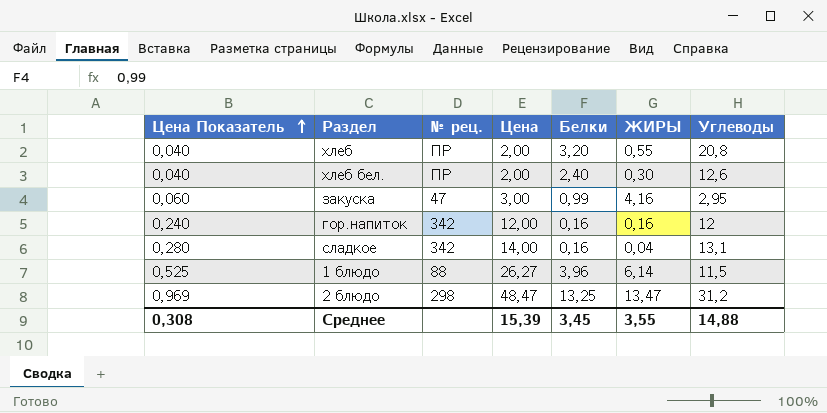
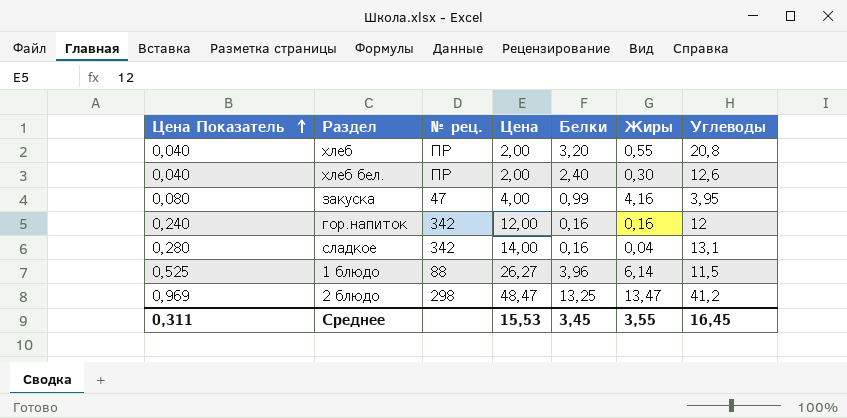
column name: ЖИРЫ -> Жиры
закуска | Цена Показатель: 0,060 -> 0,080
закуска | Цена: 3,00 -> 4,00
закуска | Углеводы: 2,95 -> 3,95
2 блюдо | Углеводы: 31,2 -> 41,2
Среднее | Цена Показатель: 0,308 -> 0,311
Среднее | Цена: 15,39 -> 15,53
Среднее | Углеводы: 14,88 -> 16,45

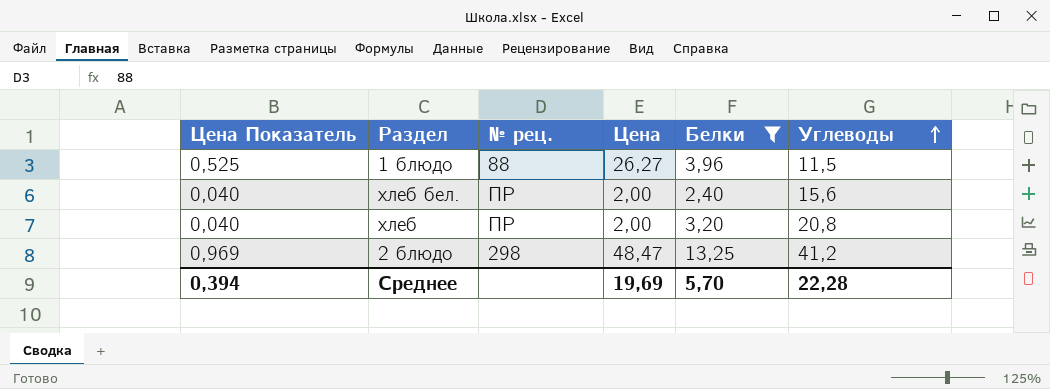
filter: none -> Белки >= 2,40
row order: Цена Показатель ascending -> Углеводы ascending
column Жиры | position: 6 -> none
хлеб бел. | Углеводы: 12,6 -> 15,6
Среднее | Цена Показатель: 0,311 -> 0,394
Среднее | Цена: 15,53 -> 19,69
Среднее | Белки: 3,45 -> 5,70
Среднее | Углеводы: 16,45 -> 22,28

